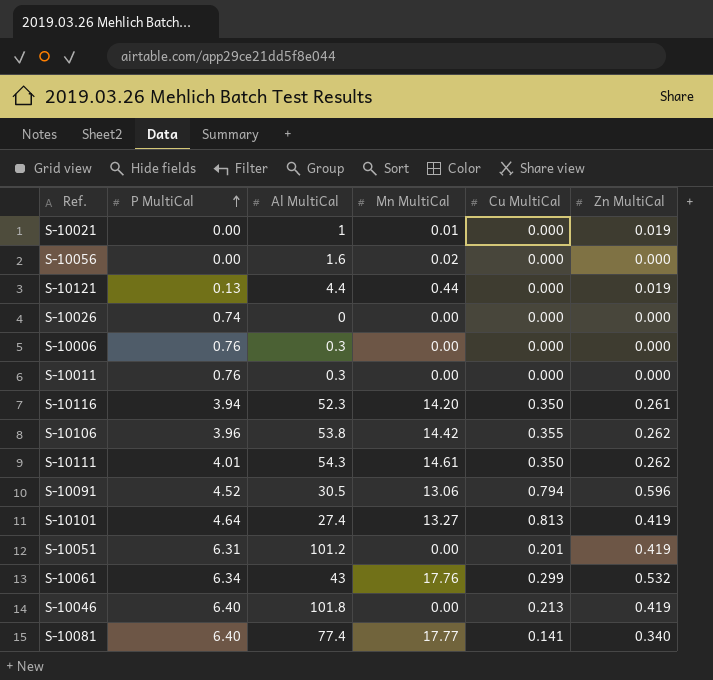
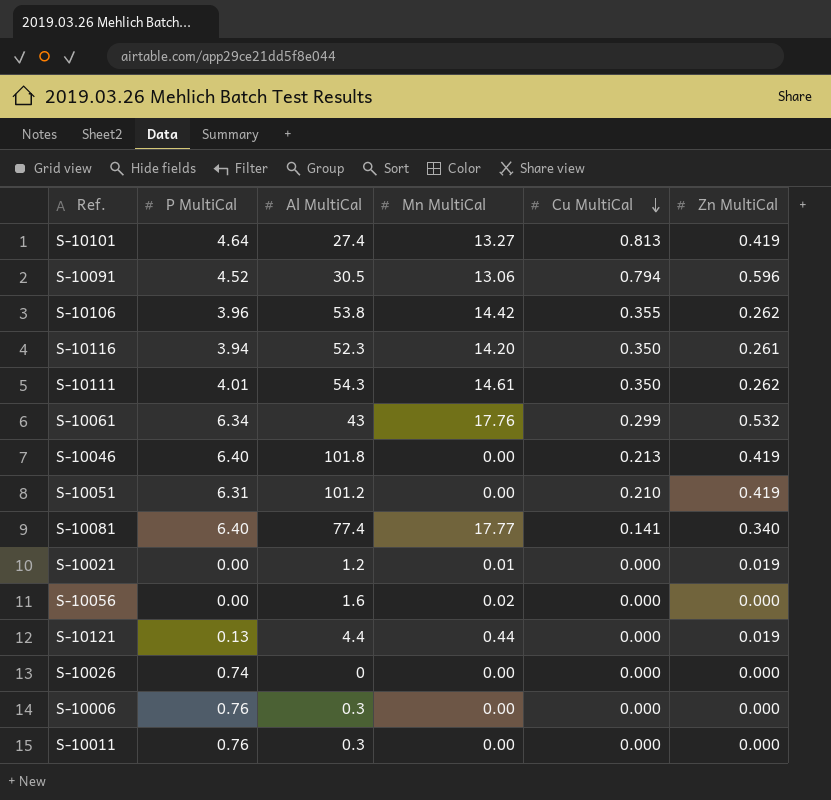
row order: P MultiCal ascending -> Cu MultiCal descending
S-10051 | Cu MultiCal: 0.201 -> 0.210
S-10021 | Al MultiCal: 1 -> 1.2

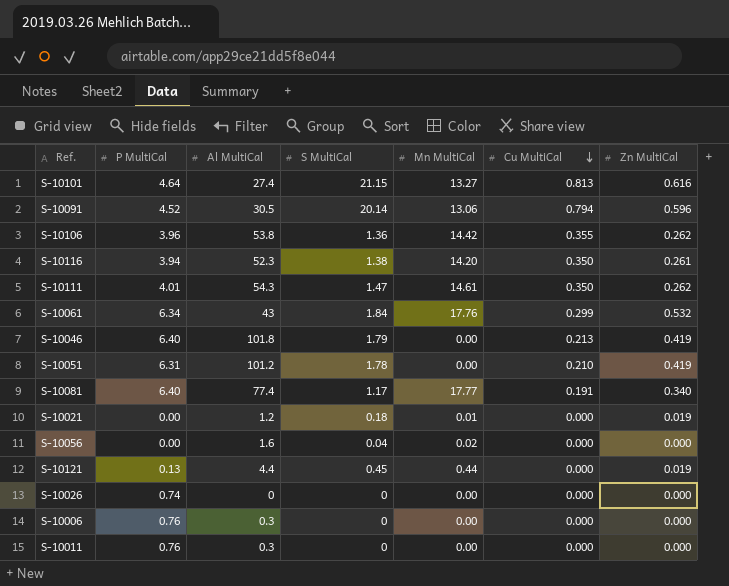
column S MultiCal | position: none -> 4
S-10101 | Zn MultiCal: 0.419 -> 0.616
S-10081 | Cu MultiCal: 0.141 -> 0.191

